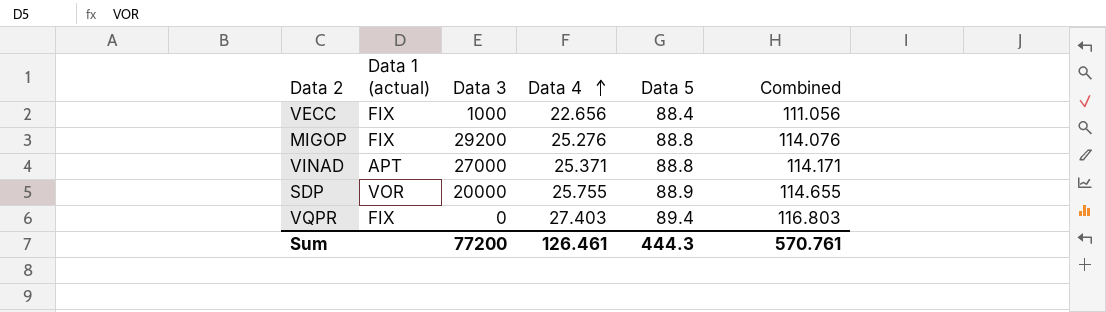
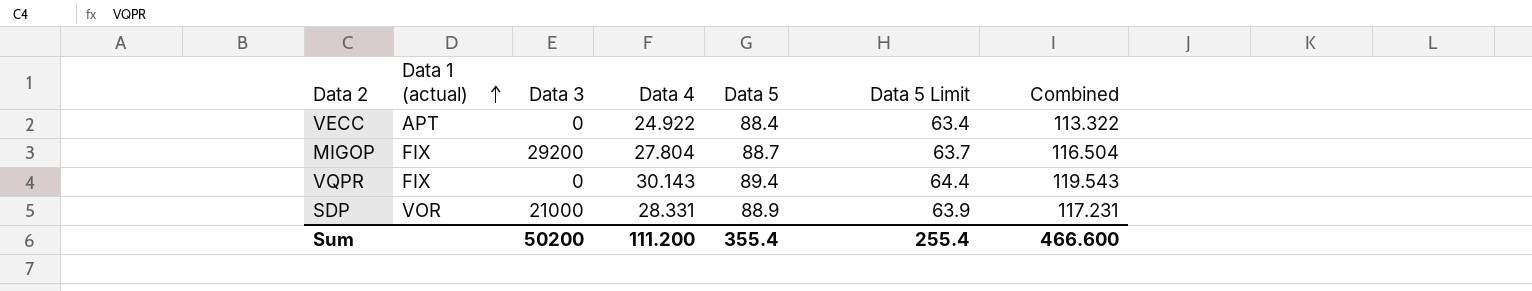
row order: Data 4 ascending -> Data 1 (actual) ascending
column Data 5 Limit | formula: none -> [Data 5] - 25
row VINAD: APT | 27000 | 25.371 | 88.8 | 114.171 -> none
VECC | Data 1 (actual): FIX -> APT
VECC | Data 3: 1000 -> 0
VECC | Data 4: 22.656 -> 24.922
VECC | Combined: 111.056 -> 113.322
MIGOP | Data 4: 25.276 -> 27.804
MIGOP | Data 5: 88.8 -> 88.7
MIGOP | Combined: 114.076 -> 116.504
VQPR | Data 4: 27.403 -> 30.143
VQPR | Combined: 116.803 -> 119.543
SDP | Data 3: 20000 -> 21000
SDP | Data 4: 25.755 -> 28.331
SDP | Combined: 114.655 -> 117.231
Sum | Data 3: 77200 -> 50200
Sum | Data 4: 126.461 -> 111.200
Sum | Data 5: 444.3 -> 355.4
Sum | Combined: 570.761 -> 466.600

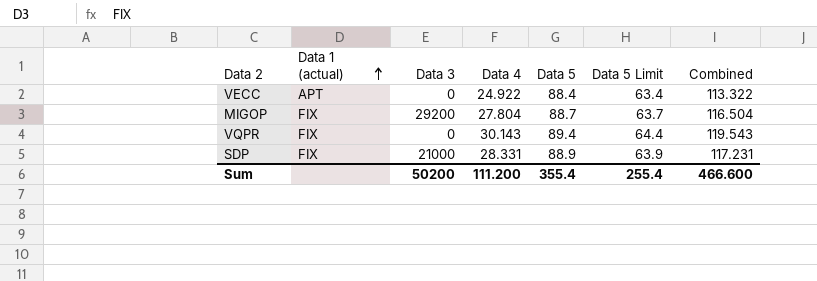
SDP | Data 1 (actual): VOR -> FIX

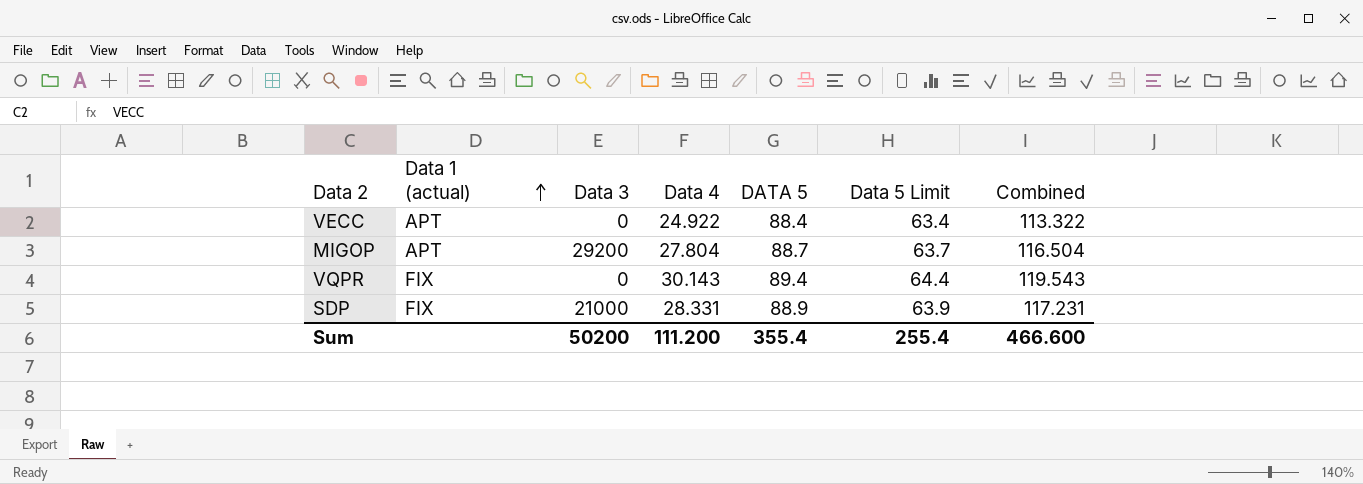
column name: Data 5 -> DATA 5
MIGOP | Data 1 (actual): FIX -> APT

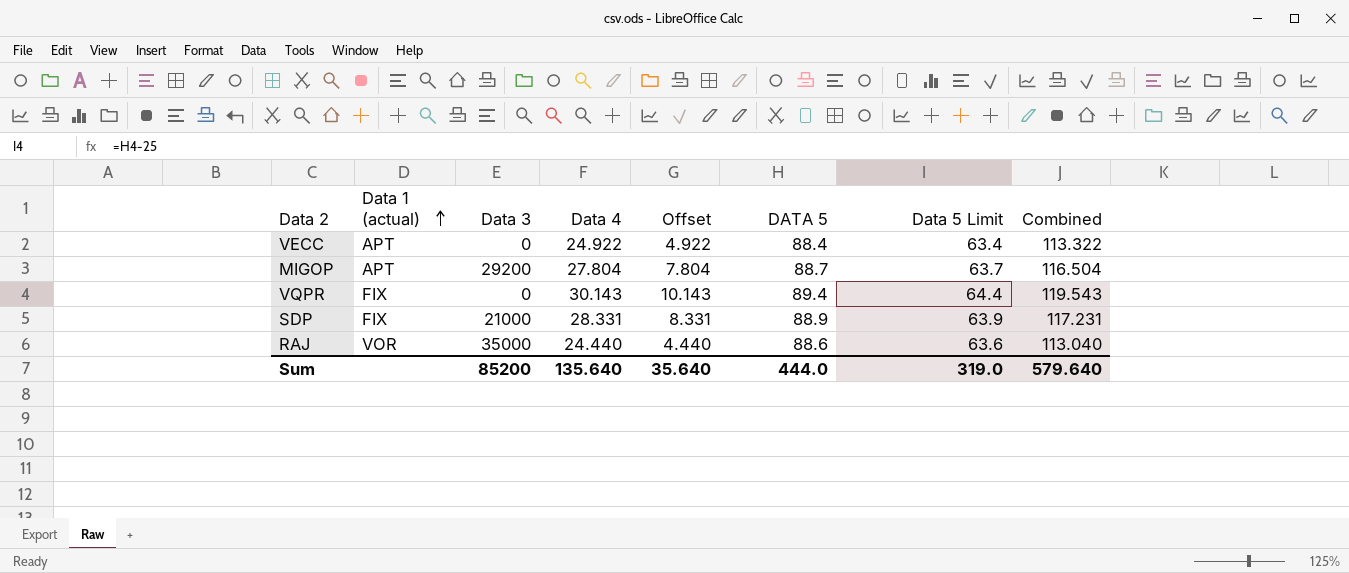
column Offset | formula: none -> [Data 4] - 20
row RAJ: none -> VOR | 35000 | 24.440 | 4.440 | 88.6 | 63.6 | 113.040
Sum | Data 3: 50200 -> 85200
Sum | Data 4: 111.200 -> 135.640
Sum | DATA 5: 355.4 -> 444.0
Sum | Data 5 Limit: 255.4 -> 319.0
Sum | Combined: 466.600 -> 579.640

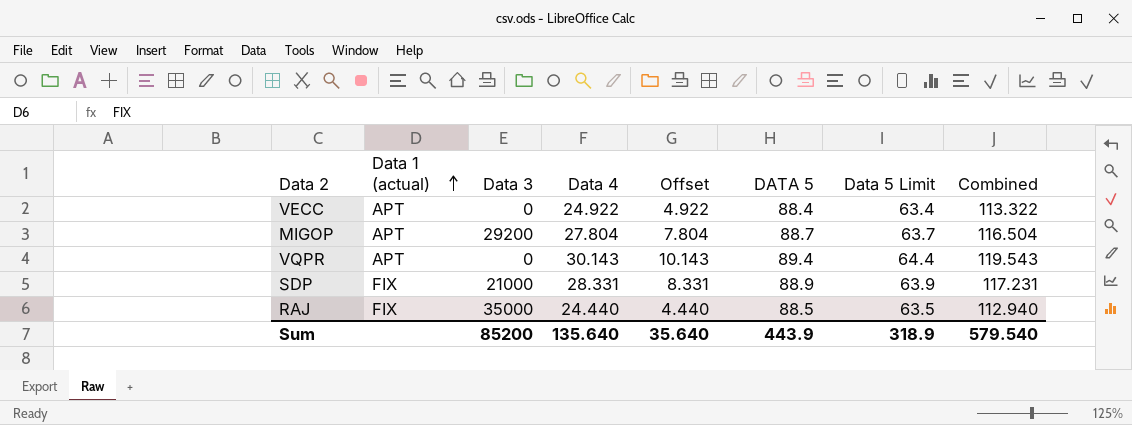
VQPR | Data 1 (actual): FIX -> APT
RAJ | Data 1 (actual): VOR -> FIX
RAJ | DATA 5: 88.6 -> 88.5
RAJ | Data 5 Limit: 63.6 -> 63.5
RAJ | Combined: 113.040 -> 112.940
Sum | DATA 5: 444.0 -> 443.9
Sum | Data 5 Limit: 319.0 -> 318.9
Sum | Combined: 579.640 -> 579.540

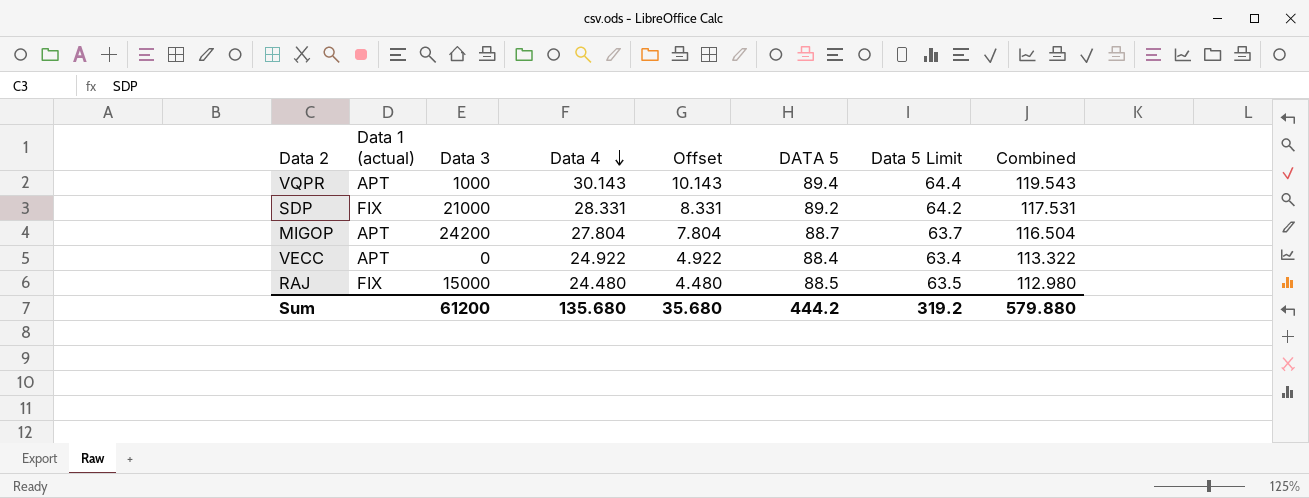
row order: Data 1 (actual) ascending -> Data 4 descending
VQPR | Data 3: 0 -> 1000
SDP | DATA 5: 88.9 -> 89.2
SDP | Data 5 Limit: 63.9 -> 64.2
SDP | Combined: 117.231 -> 117.531
MIGOP | Data 3: 29200 -> 24200
RAJ | Data 3: 35000 -> 15000
RAJ | Data 4: 24.440 -> 24.480
RAJ | Offset: 4.440 -> 4.480
RAJ | Combined: 112.940 -> 112.980
Sum | Data 3: 85200 -> 61200
Sum | Data 4: 135.640 -> 135.680
Sum | Offset: 35.640 -> 35.680
Sum | DATA 5: 443.9 -> 444.2
Sum | Data 5 Limit: 318.9 -> 319.2
Sum | Combined: 579.540 -> 579.880

